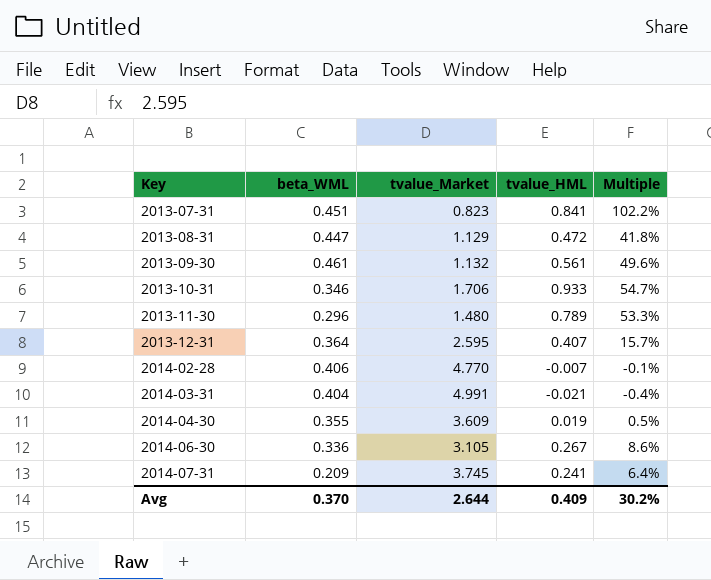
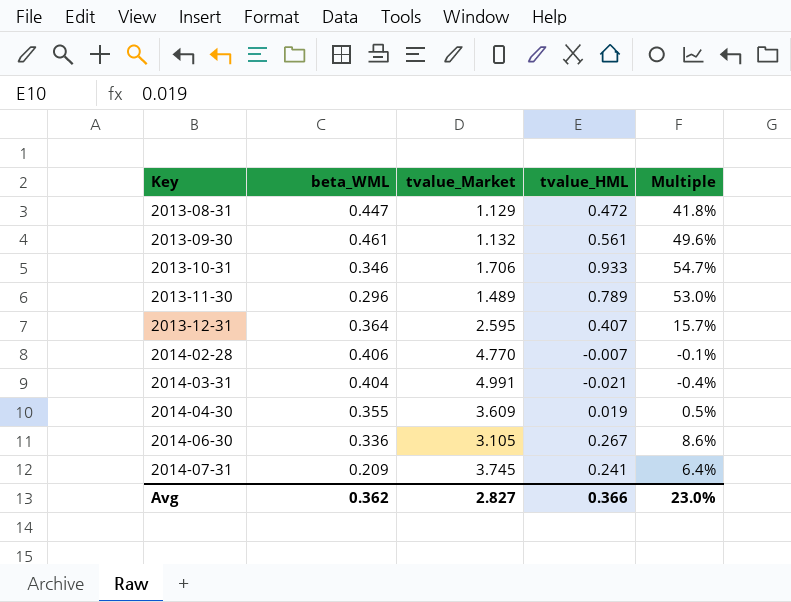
row 2013-07-31: 0.451 | 0.823 | 0.841 | 102.2% -> none
2013-11-30 | tvalue_Market: 1.480 -> 1.489
2013-11-30 | Multiple: 53.3% -> 53.0%
Avg | beta_WML: 0.370 -> 0.362
Avg | tvalue_Market: 2.644 -> 2.827
Avg | tvalue_HML: 0.409 -> 0.366
Avg | Multiple: 30.2% -> 23.0%

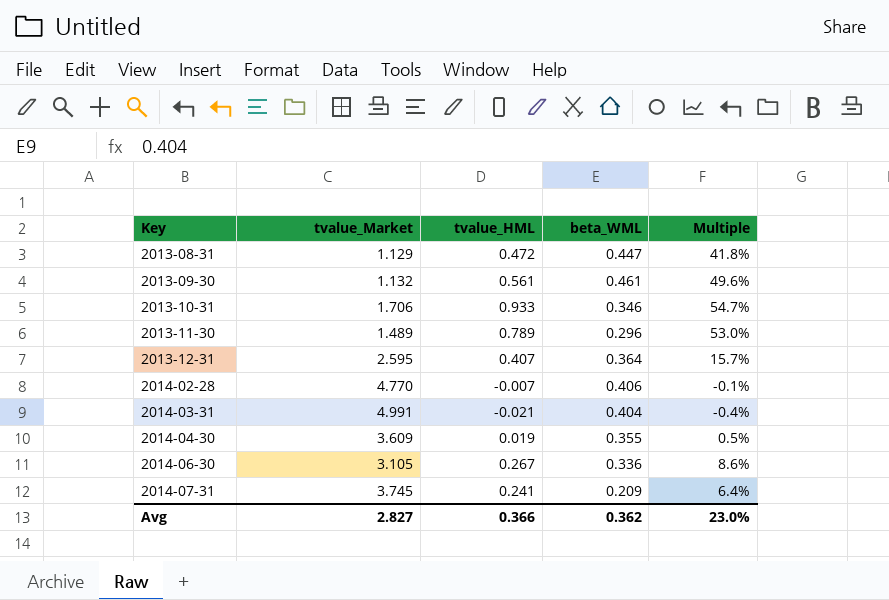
column beta_WML | position: 2 -> 4

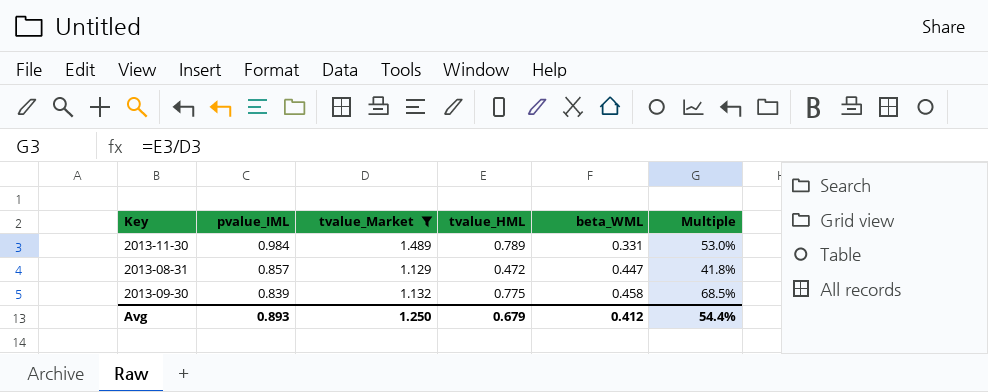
filter: none -> tvalue_Market <= 1.489
row order: Key ascending -> pvalue_IML descending
column pvalue_IML | position: none -> 2
2013-11-30 | beta_WML: 0.296 -> 0.331
2013-09-30 | tvalue_HML: 0.561 -> 0.775
2013-09-30 | beta_WML: 0.461 -> 0.458
2013-09-30 | Multiple: 49.6% -> 68.5%
Avg | tvalue_Market: 2.827 -> 1.250
Avg | tvalue_HML: 0.366 -> 0.679
Avg | beta_WML: 0.362 -> 0.412
Avg | Multiple: 23.0% -> 54.4%

